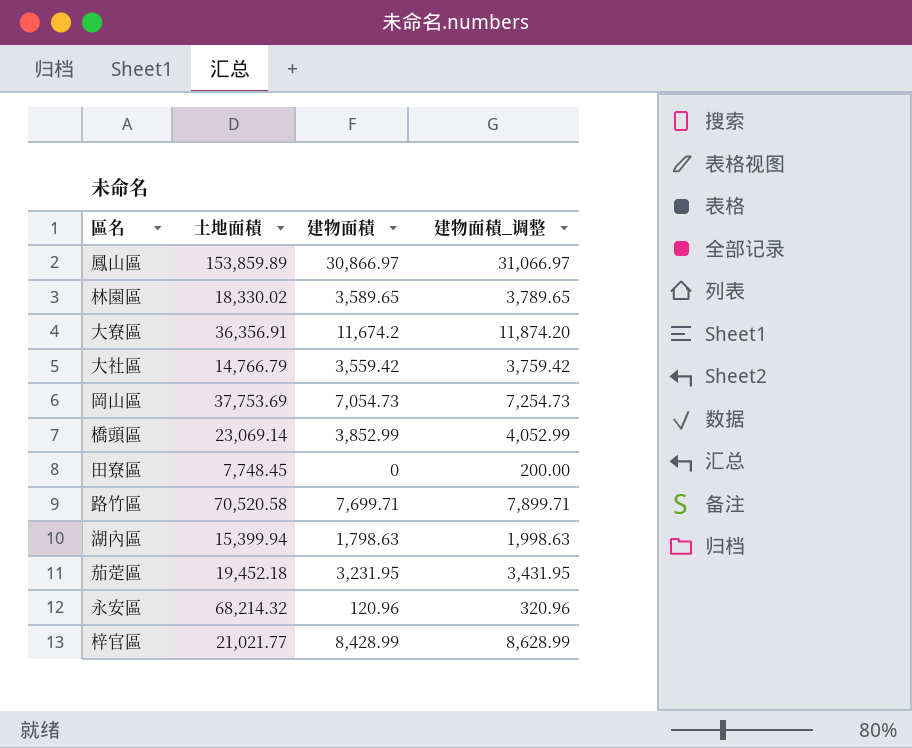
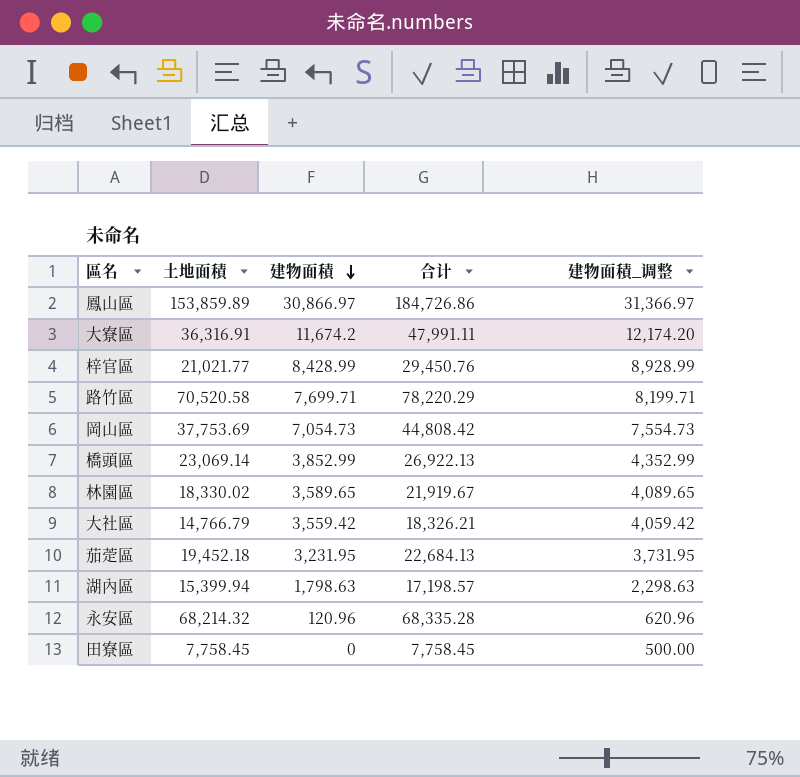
row order: none -> 建物面積 descending
column 合计 | formula: none -> [土地面積] + [建物面積]
column 建物面積_调整 | formula: [建物面積] + 200 -> [建物面積] + 500
大寮區 | 土地面積: 36,356.91 -> 36,316.91
田寮區 | 土地面積: 7,748.45 -> 7,758.45

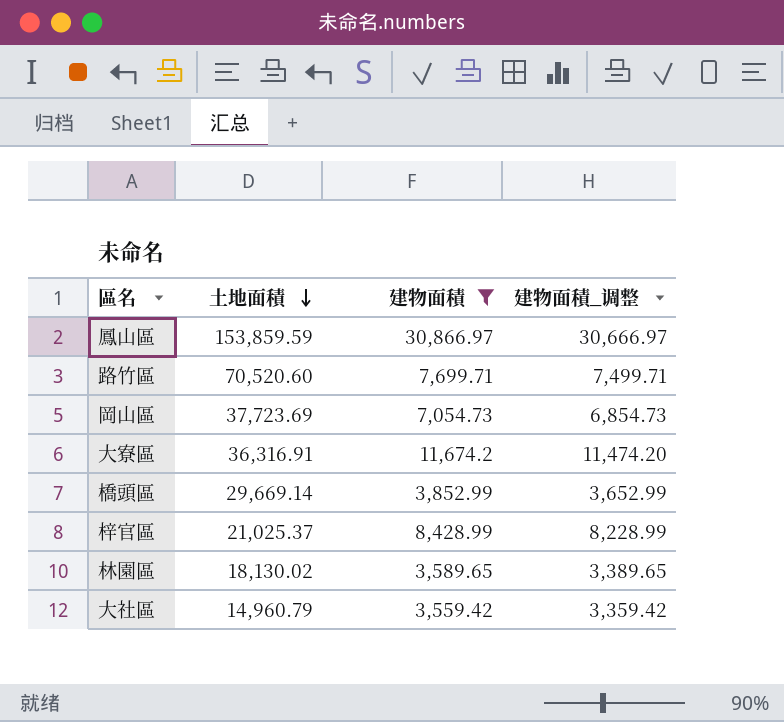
filter: none -> 建物面積 >= 3,559.42
row order: 建物面積 descending -> 土地面積 descending
column 合计 | formula: [土地面積] + [建物面積] -> none
column 建物面積_调整 | formula: [建物面積] + 500 -> [建物面積] - 200
鳳山區 | 土地面積: 153,859.89 -> 153,859.59
路竹區 | 土地面積: 70,520.58 -> 70,520.60
岡山區 | 土地面積: 37,753.69 -> 37,723.69
橋頭區 | 土地面積: 23,069.14 -> 29,669.14
梓官區 | 土地面積: 21,021.77 -> 21,025.37
林園區 | 土地面積: 18,330.02 -> 18,130.02
大社區 | 土地面積: 14,766.79 -> 14,960.79

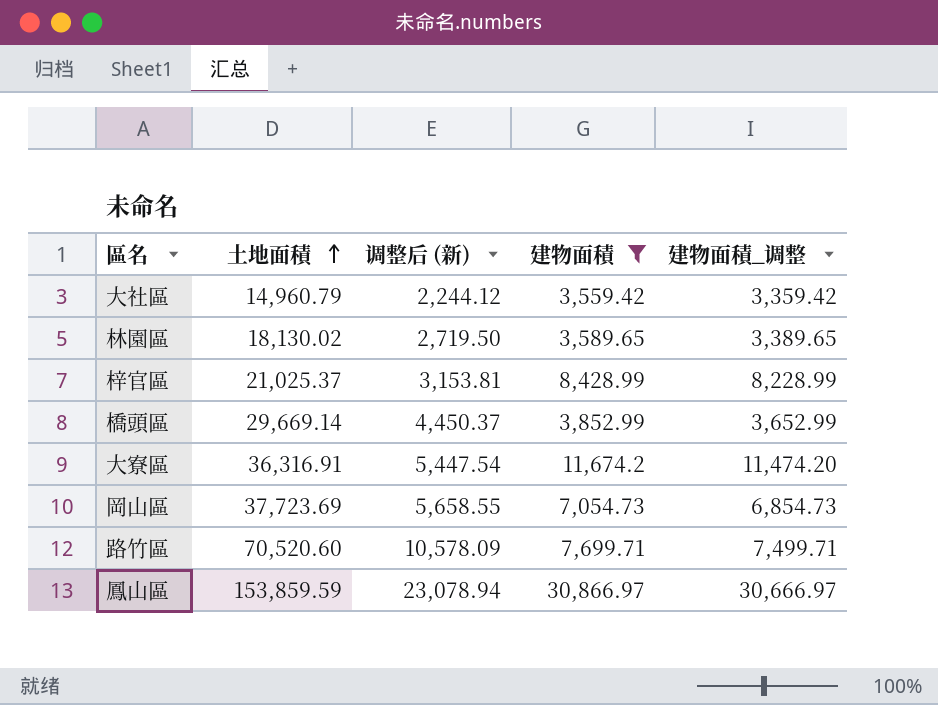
row order: 土地面積 descending -> 土地面積 ascending
column 调整后 (新) | formula: none -> [土地面積] * 0.15

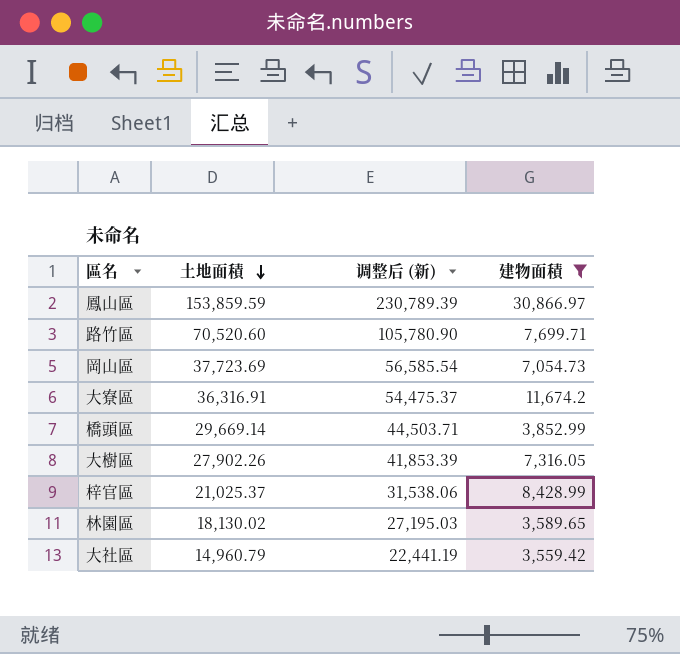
row order: 土地面積 ascending -> 土地面積 descending
column 建物面積_调整 | formula: [建物面積] - 200 -> none
column 调整后 (新) | formula: [土地面積] * 0.15 -> [土地面積] * 1.5
row 大樹區: none -> 27,902.26 | 41,853.39 | 7,316.05

